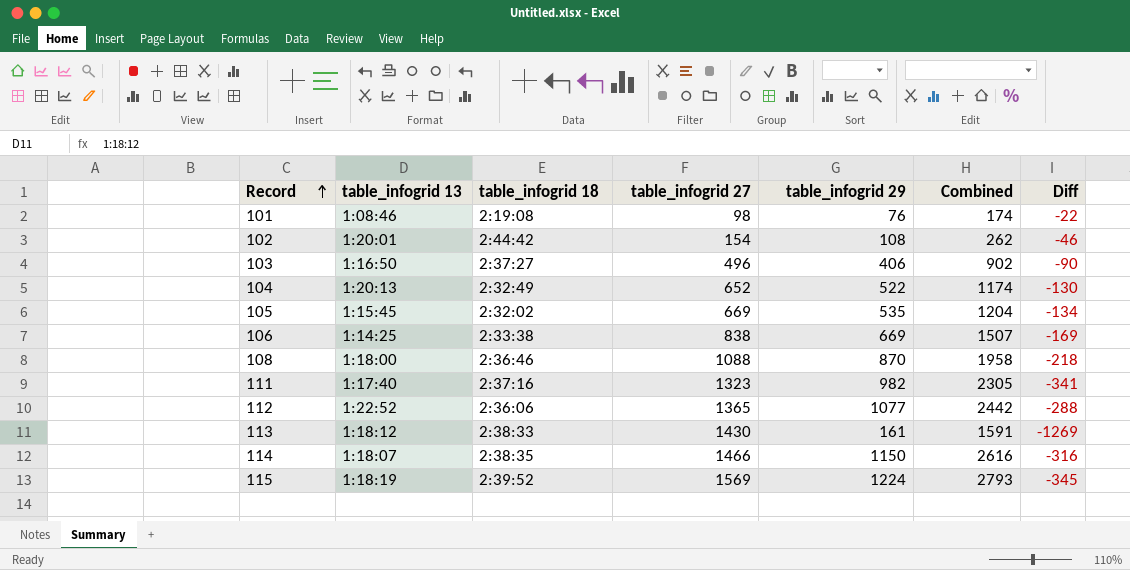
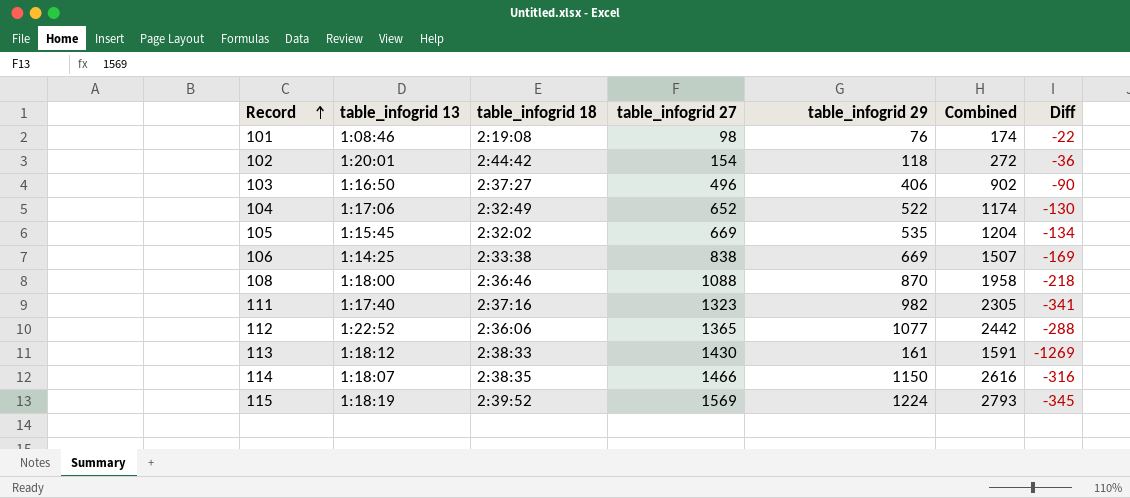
102 | table_infogrid 29: 108 -> 118
102 | Combined: 262 -> 272
102 | Diff: -46 -> -36
104 | table_infogrid 13: 1:20:13 -> 1:17:06

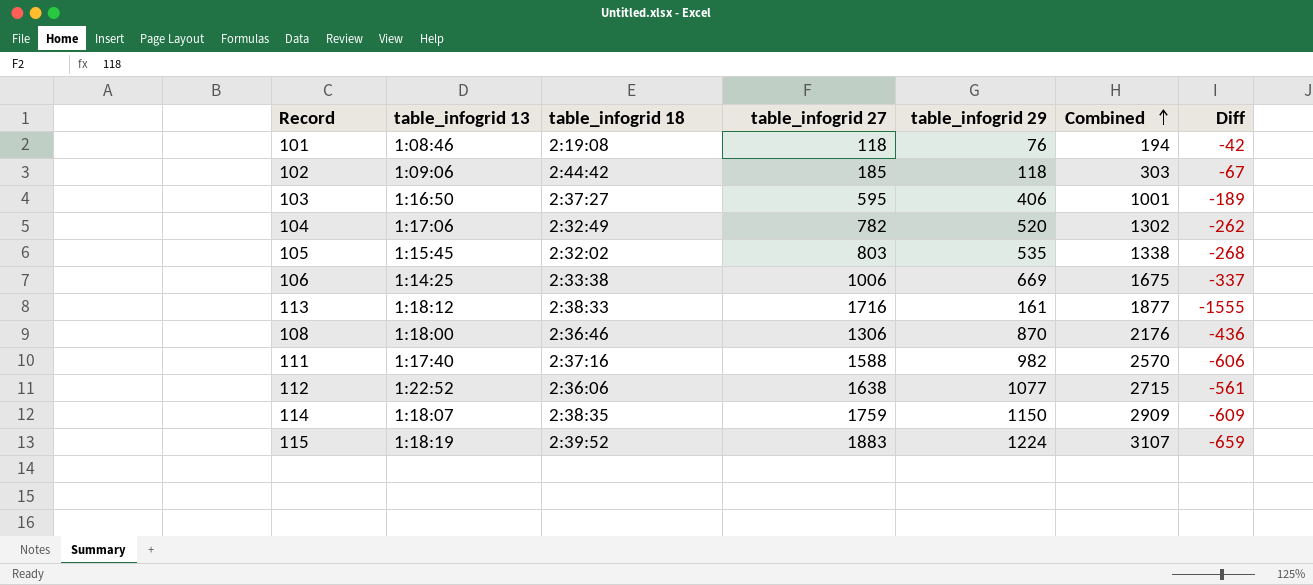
row order: Record ascending -> Combined ascending
101 | table_infogrid 27: 98 -> 118
101 | Combined: 174 -> 194
101 | Diff: -22 -> -42
102 | table_infogrid 13: 1:20:01 -> 1:09:06
102 | table_infogrid 27: 154 -> 185
102 | Combined: 272 -> 303
102 | Diff: -36 -> -67
103 | table_infogrid 27: 496 -> 595
103 | Combined: 902 -> 1001
103 | Diff: -90 -> -189
104 | table_infogrid 27: 652 -> 782
104 | table_infogrid 29: 522 -> 520
104 | Combined: 1174 -> 1302
104 | Diff: -130 -> -262
105 | table_infogrid 27: 669 -> 803
105 | Combined: 1204 -> 1338
105 | Diff: -134 -> -268
106 | table_infogrid 27: 838 -> 1006
106 | Combined: 1507 -> 1675
106 | Diff: -169 -> -337
113 | table_infogrid 27: 1430 -> 1716
113 | Combined: 1591 -> 1877
113 | Diff: -1269 -> -1555
108 | table_infogrid 27: 1088 -> 1306
108 | Combined: 1958 -> 2176
108 | Diff: -218 -> -436
111 | table_infogrid 27: 1323 -> 1588
111 | Combined: 2305 -> 2570
111 | Diff: -341 -> -606
112 | table_infogrid 27: 1365 -> 1638
112 | Combined: 2442 -> 2715
112 | Diff: -288 -> -561
114 | table_infogrid 27: 1466 -> 1759
114 | Combined: 2616 -> 2909
114 | Diff: -316 -> -609
115 | table_infogrid 27: 1569 -> 1883
115 | Combined: 2793 -> 3107
115 | Diff: -345 -> -659

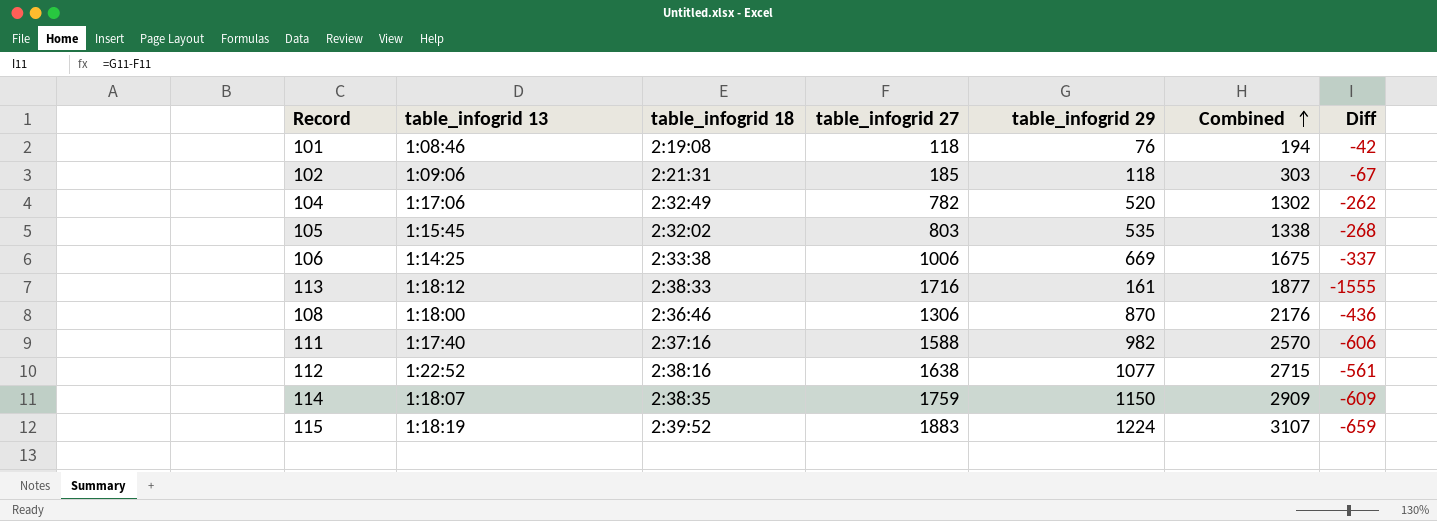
row 103: 1:16:50 | 2:37:27 | 595 | 406 | 1001 | -189 -> none
102 | table_infogrid 18: 2:44:42 -> 2:21:31
112 | table_infogrid 18: 2:36:06 -> 2:38:16

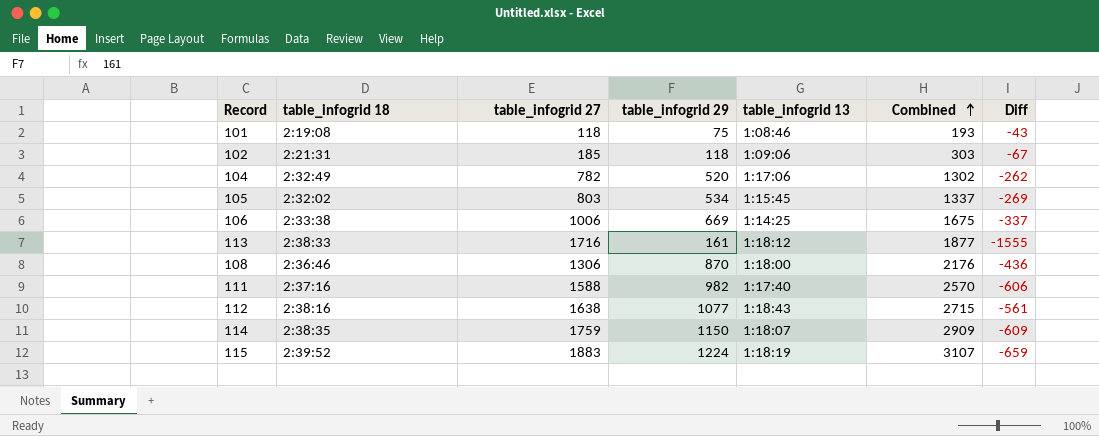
column table_infogrid 13 | position: 2 -> 5
101 | table_infogrid 29: 76 -> 75
101 | Combined: 194 -> 193
101 | Diff: -42 -> -43
105 | table_infogrid 29: 535 -> 534
105 | Combined: 1338 -> 1337
105 | Diff: -268 -> -269
112 | table_infogrid 13: 1:22:52 -> 1:18:43

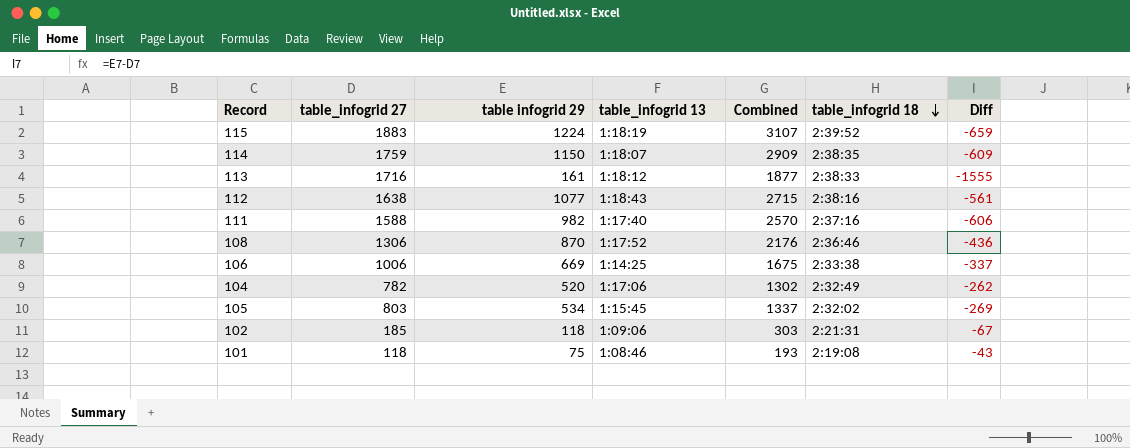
row order: Combined ascending -> table_infogrid 18 descending
column name: table_infogrid 29 -> table infogrid 29
column table_infogrid 18 | position: 2 -> 6
108 | table_infogrid 13: 1:18:00 -> 1:17:52

